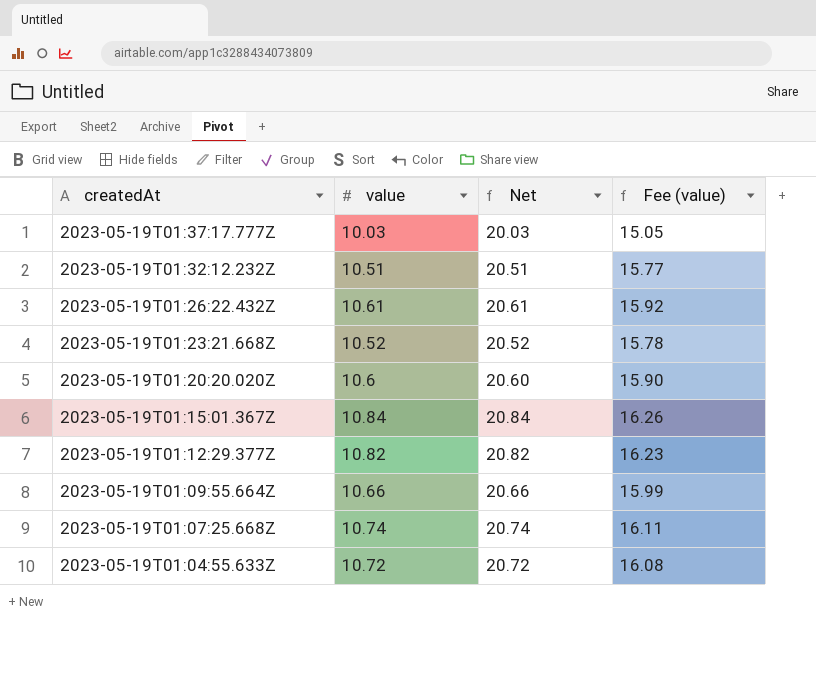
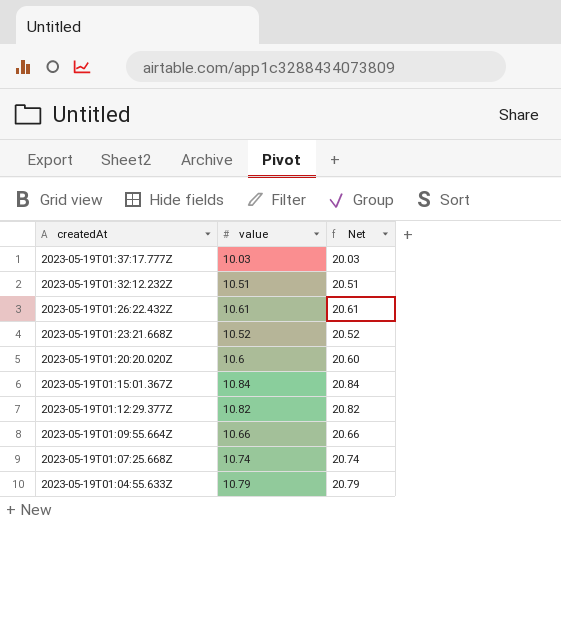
column Fee (value) | formula: [value] * 1.5 -> none
2023-05-19T01:04:55.633Z | value: 10.72 -> 10.79
2023-05-19T01:04:55.633Z | Net: 20.72 -> 20.79

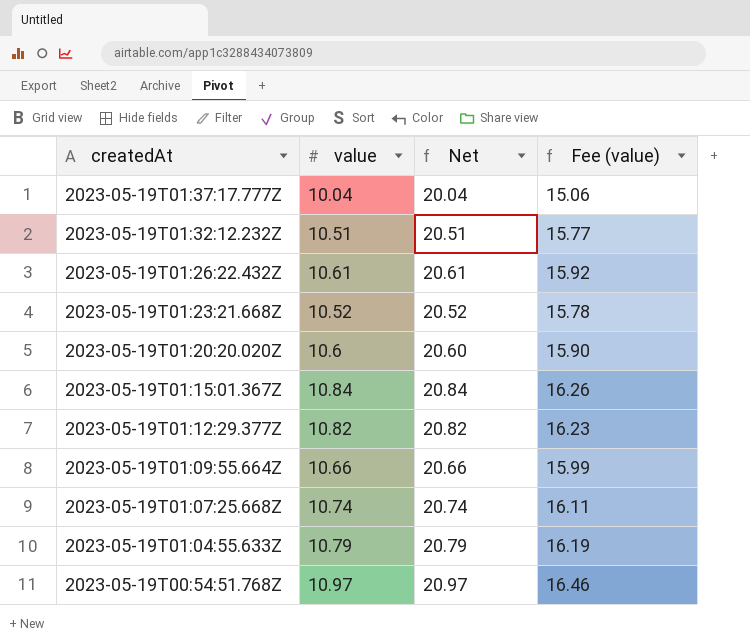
column Fee (value) | formula: none -> [value] * 1.5
2023-05-19T01:37:17.777Z | value: 10.03 -> 10.04
2023-05-19T01:37:17.777Z | Net: 20.03 -> 20.04
row 2023-05-19T00:54:51.768Z: none -> 10.97 | 20.97 | 16.46

